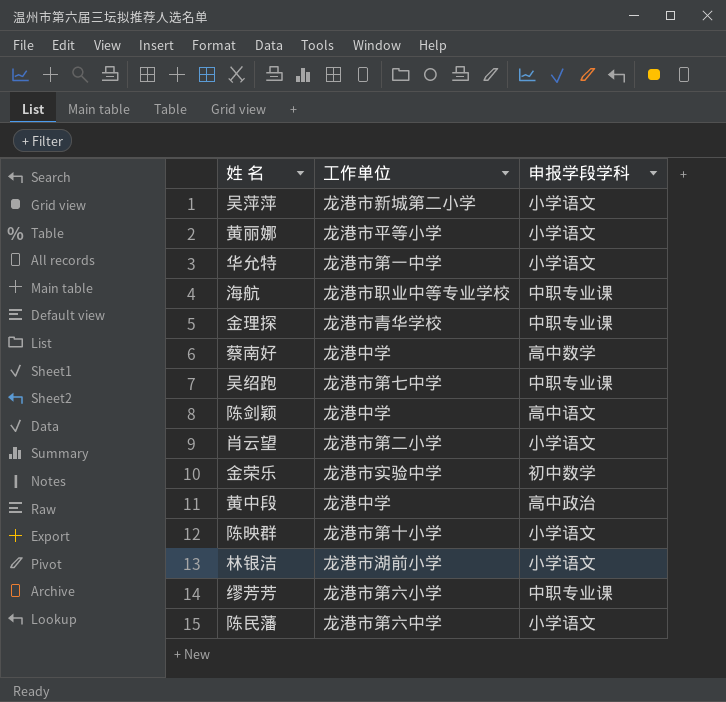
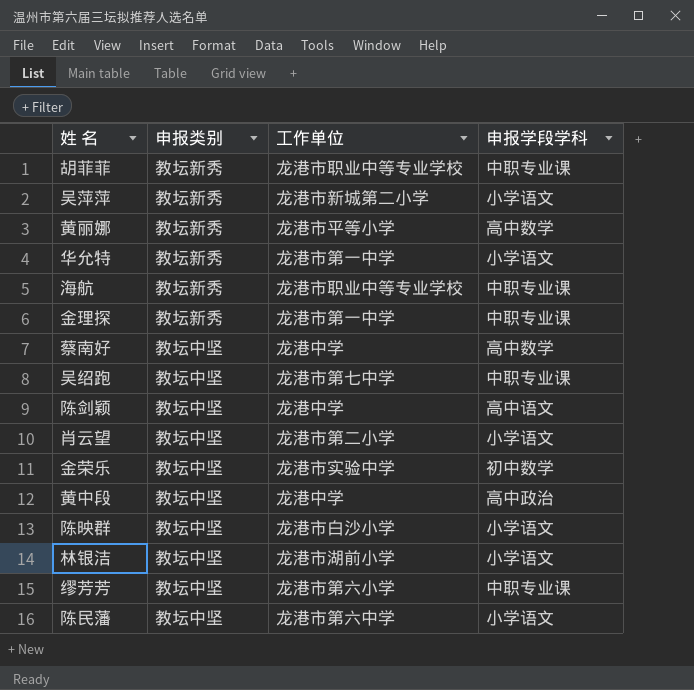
column 申报类别 | position: none -> 2
row 胡菲菲: none -> 教坛新秀 | 龙港市职业中等专业学校 | 中职专业课
黄丽娜 | 申报学段学科: 小学语文 -> 高中数学
金理探 | 工作单位: 龙港市青华学校 -> 龙港市第一中学
陈映群 | 工作单位: 龙港市第十小学 -> 龙港市白沙小学

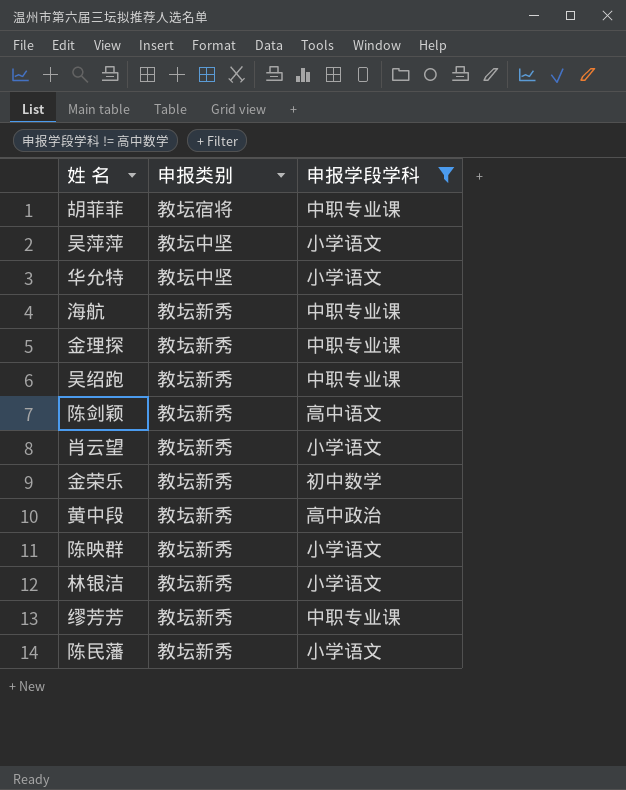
filter: none -> 申报学段学科 != 高中数学
column 工作单位 | position: 3 -> none
胡菲菲 | 申报类别: 教坛新秀 -> 教坛宿将
吴萍萍 | 申报类别: 教坛新秀 -> 教坛中坚
华允特 | 申报类别: 教坛新秀 -> 教坛中坚
吴绍跑 | 申报类别: 教坛中坚 -> 教坛新秀
陈剑颖 | 申报类别: 教坛中坚 -> 教坛新秀
肖云望 | 申报类别: 教坛中坚 -> 教坛新秀
金荣乐 | 申报类别: 教坛中坚 -> 教坛新秀
黄中段 | 申报类别: 教坛中坚 -> 教坛新秀
陈映群 | 申报类别: 教坛中坚 -> 教坛新秀
林银洁 | 申报类别: 教坛中坚 -> 教坛新秀
缪芳芳 | 申报类别: 教坛中坚 -> 教坛新秀
陈民藩 | 申报类别: 教坛中坚 -> 教坛新秀

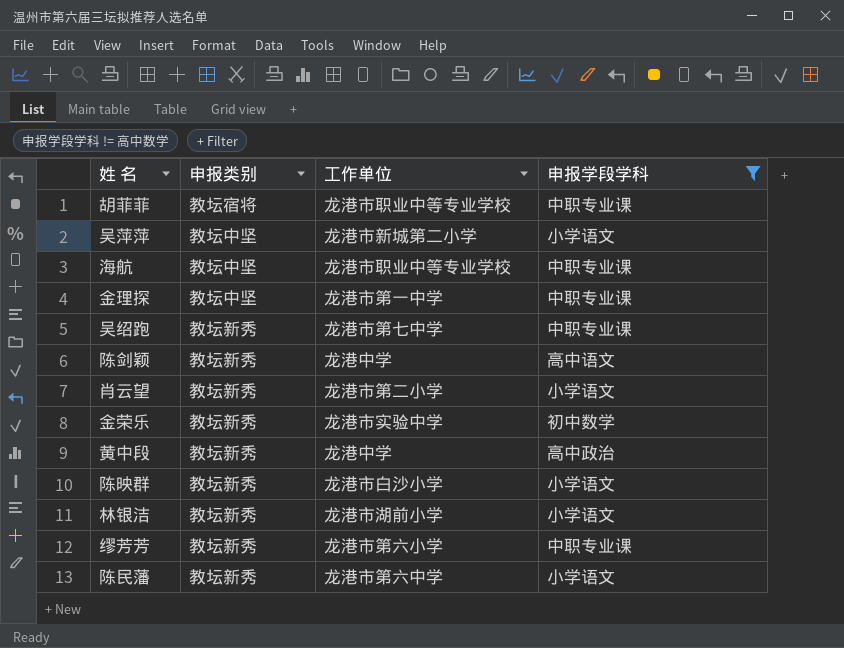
column 工作单位 | position: none -> 3
row 华允特: 教坛中坚 | 小学语文 -> none
海航 | 申报类别: 教坛新秀 -> 教坛中坚
金理探 | 申报类别: 教坛新秀 -> 教坛中坚

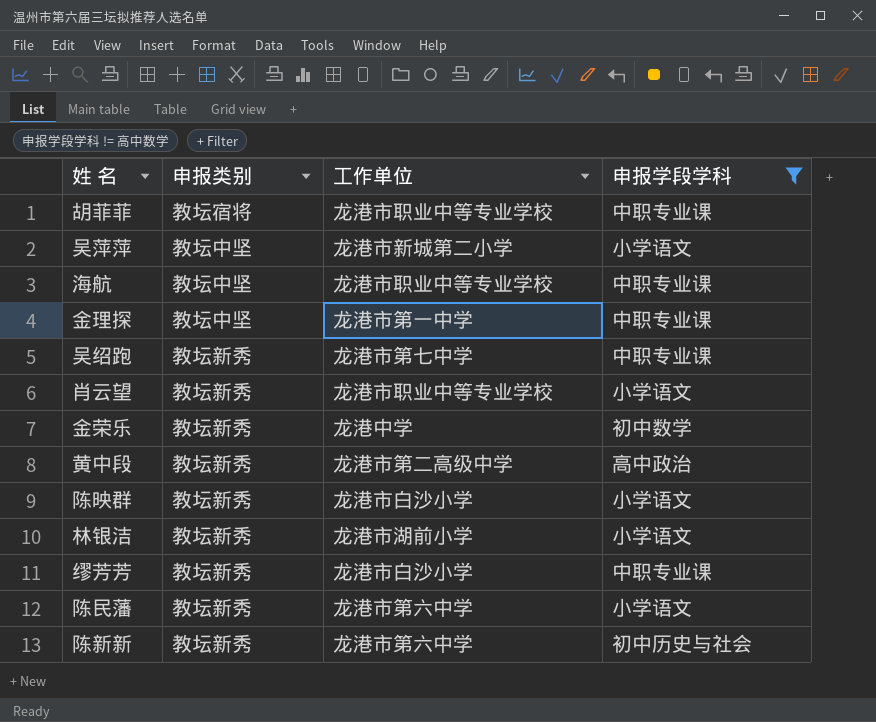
row 陈剑颖: 教坛新秀 | 龙港中学 | 高中语文 -> none
肖云望 | 工作单位: 龙港市第二小学 -> 龙港市职业中等专业学校
金荣乐 | 工作单位: 龙港市实验中学 -> 龙港中学
黄中段 | 工作单位: 龙港中学 -> 龙港市第二高级中学
缪芳芳 | 工作单位: 龙港市第六小学 -> 龙港市白沙小学
row 陈新新: none -> 教坛新秀 | 龙港市第六中学 | 初中历史与社会

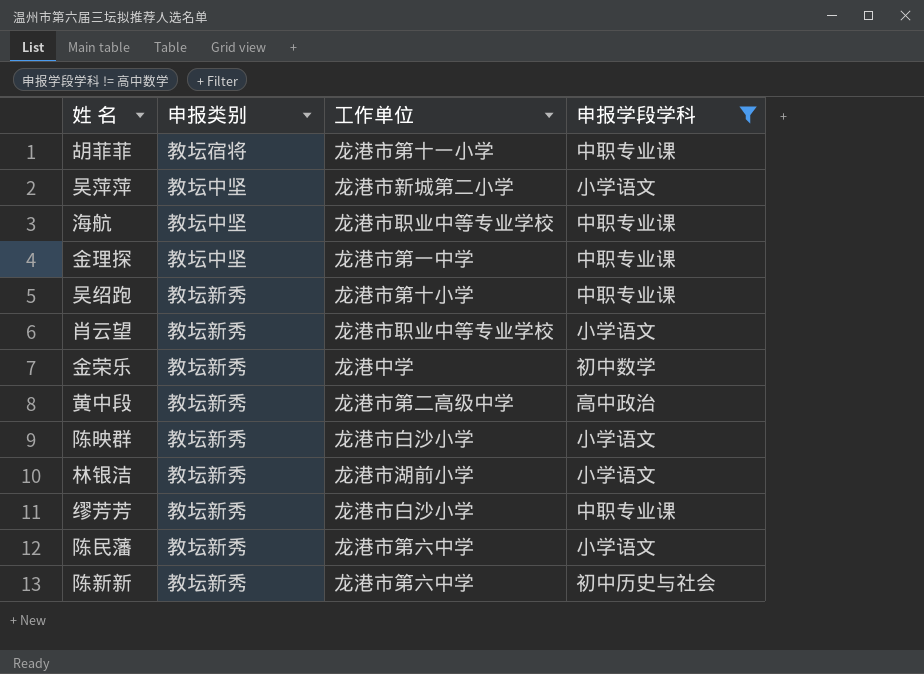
胡菲菲 | 工作单位: 龙港市职业中等专业学校 -> 龙港市第十一小学
吴绍跑 | 工作单位: 龙港市第七中学 -> 龙港市第十小学

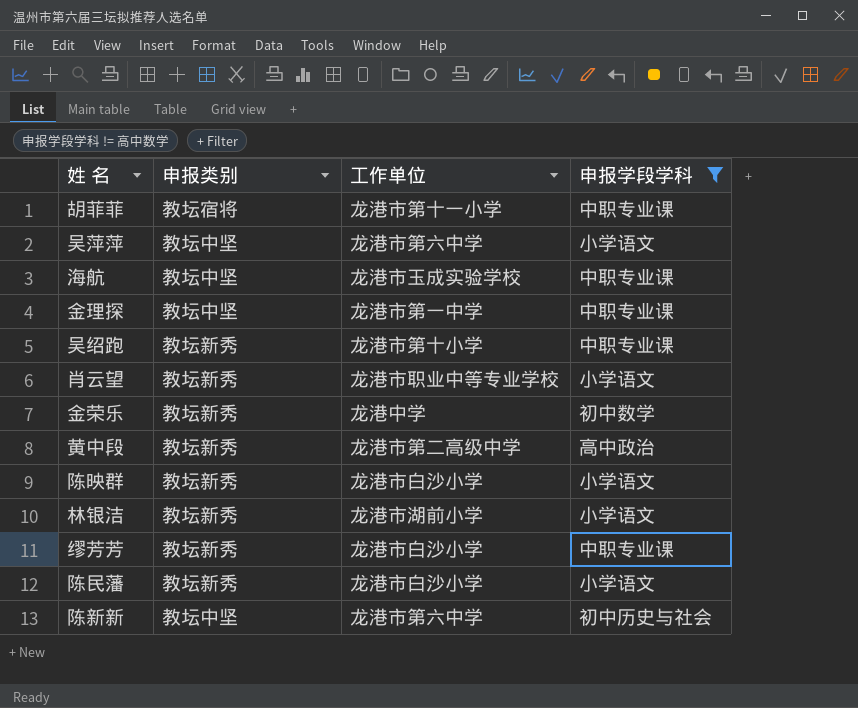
吴萍萍 | 工作单位: 龙港市新城第二小学 -> 龙港市第六中学
海航 | 工作单位: 龙港市职业中等专业学校 -> 龙港市玉成实验学校
陈民藩 | 工作单位: 龙港市第六中学 -> 龙港市白沙小学
陈新新 | 申报类别: 教坛新秀 -> 教坛中坚

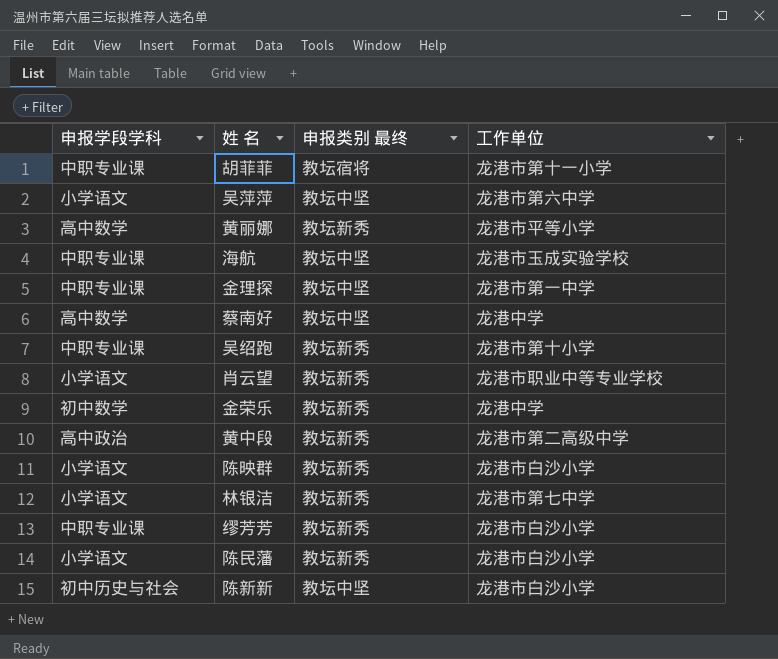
filter: 申报学段学科 != 高中数学 -> none
column 申报学段学科 | position: 4 -> 1
column name: 申报类别 -> 申报类别 最终
林银洁 | 工作单位: 龙港市湖前小学 -> 龙港市第七中学
陈新新 | 工作单位: 龙港市第六中学 -> 龙港市白沙小学

